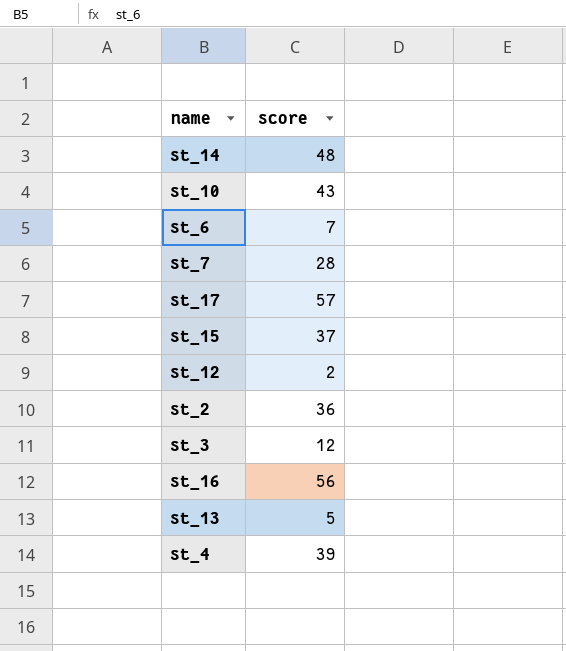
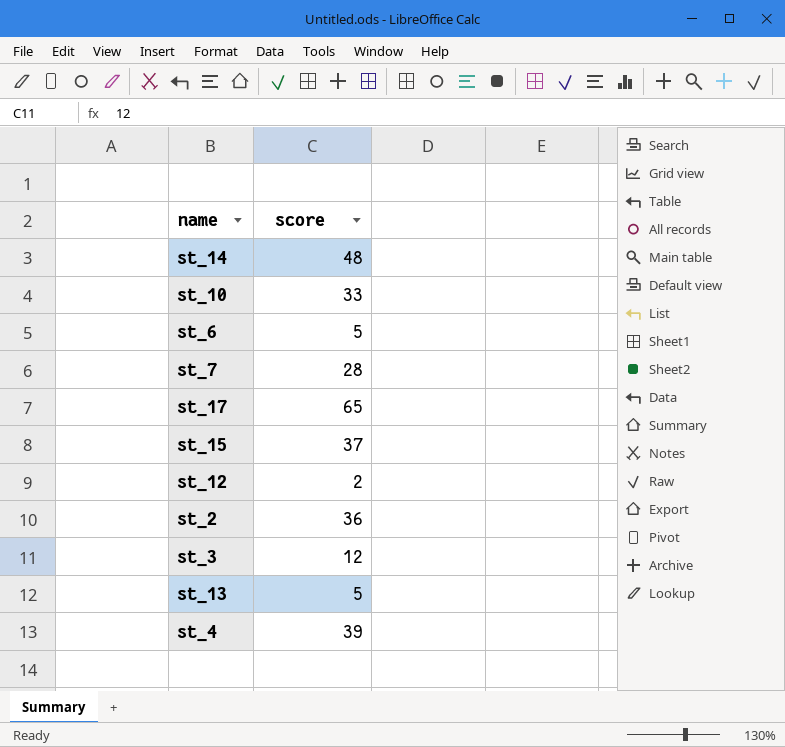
row st_16: 56 -> none
st_10 | score: 43 -> 33
st_6 | score: 7 -> 5
st_17 | score: 57 -> 65

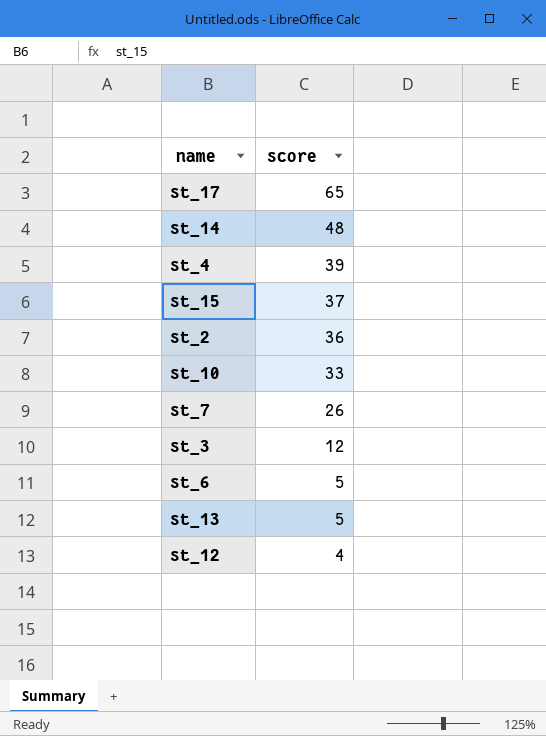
row order: none -> score descending
st_7 | score: 28 -> 26
st_12 | score: 2 -> 4

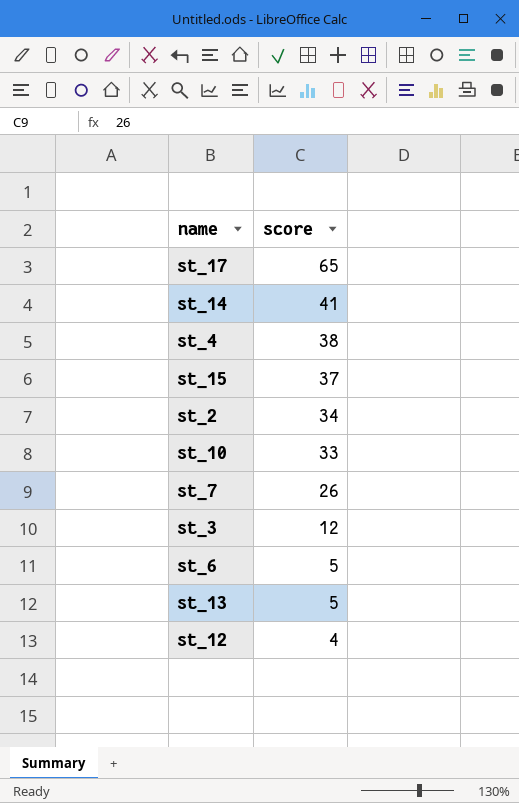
st_14 | score: 48 -> 41
st_4 | score: 39 -> 38
st_2 | score: 36 -> 34

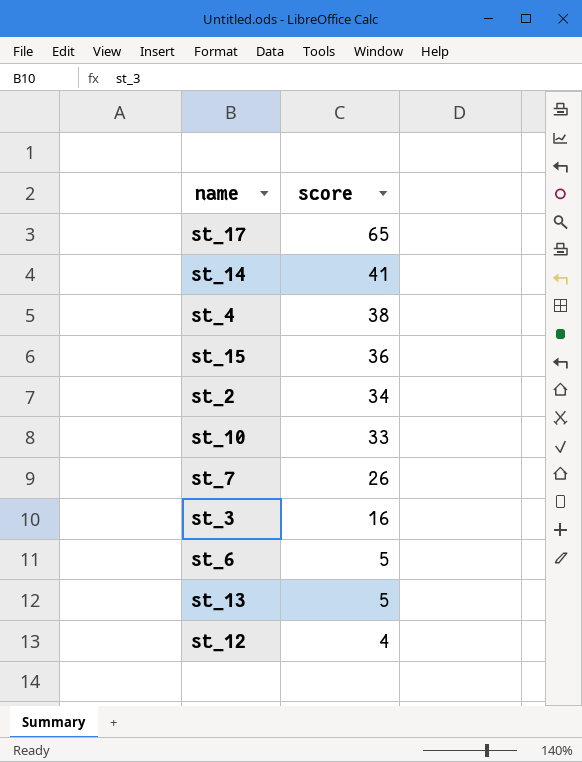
st_15 | score: 37 -> 36
st_3 | score: 12 -> 16

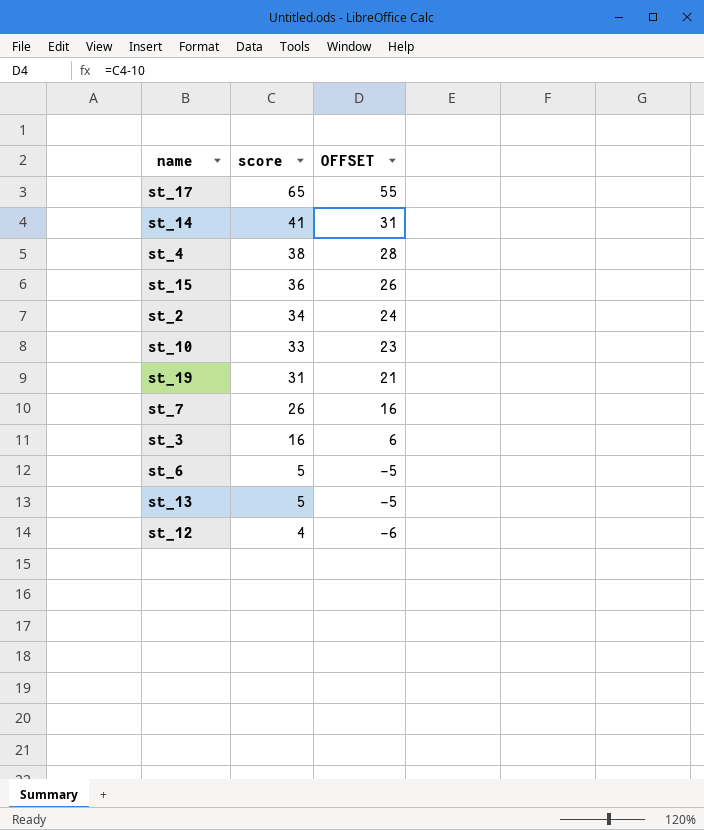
column OFFSET | formula: none -> [score] - 10
row st_19: none -> 31 | 21

